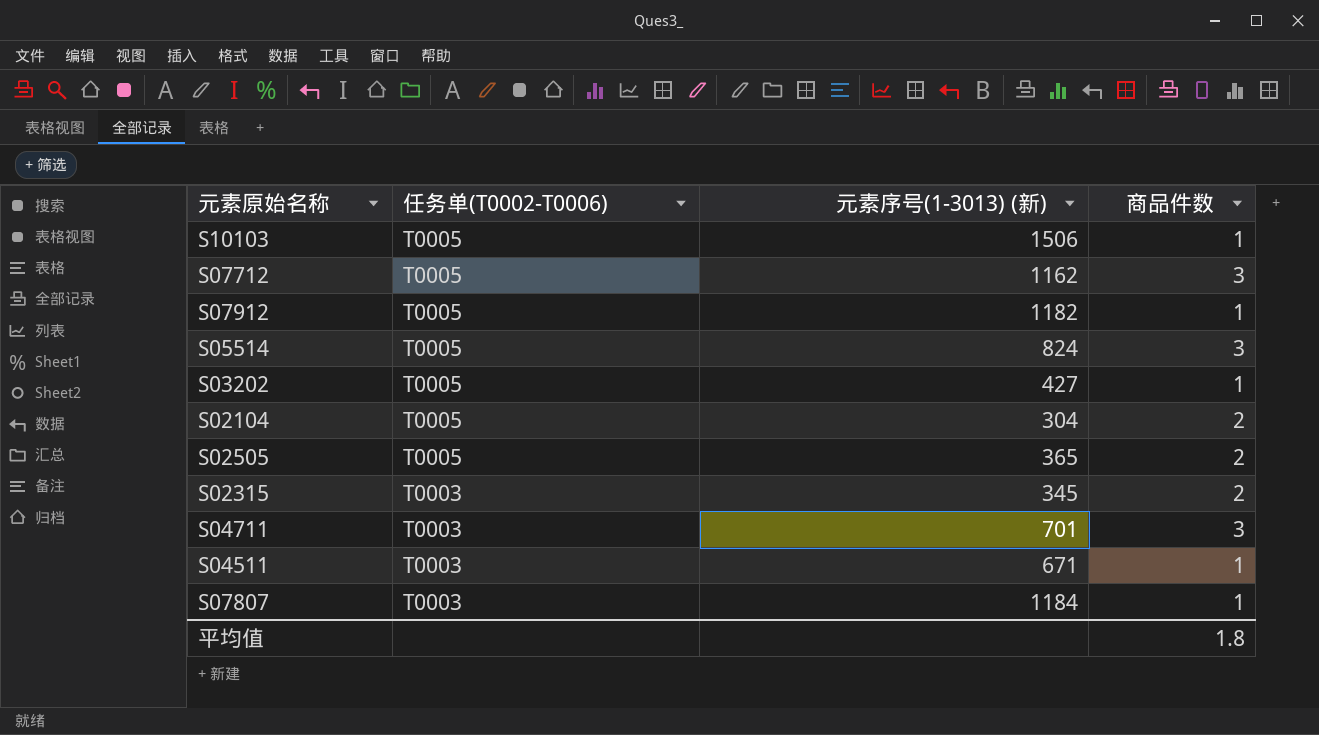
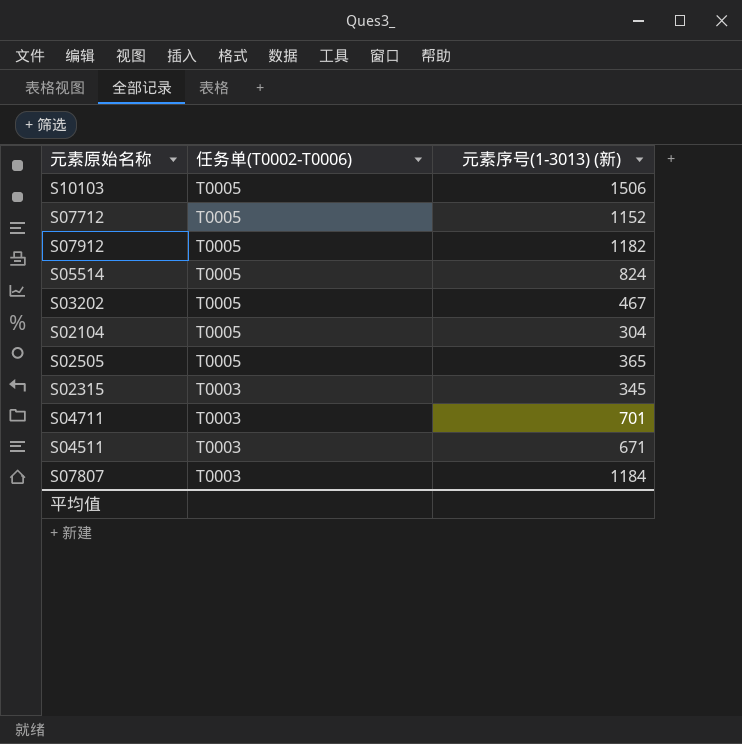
column 商品件数 | position: 4 -> none
S07712 | 元素序号(1-3013) (新): 1162 -> 1152
S03202 | 元素序号(1-3013) (新): 427 -> 467

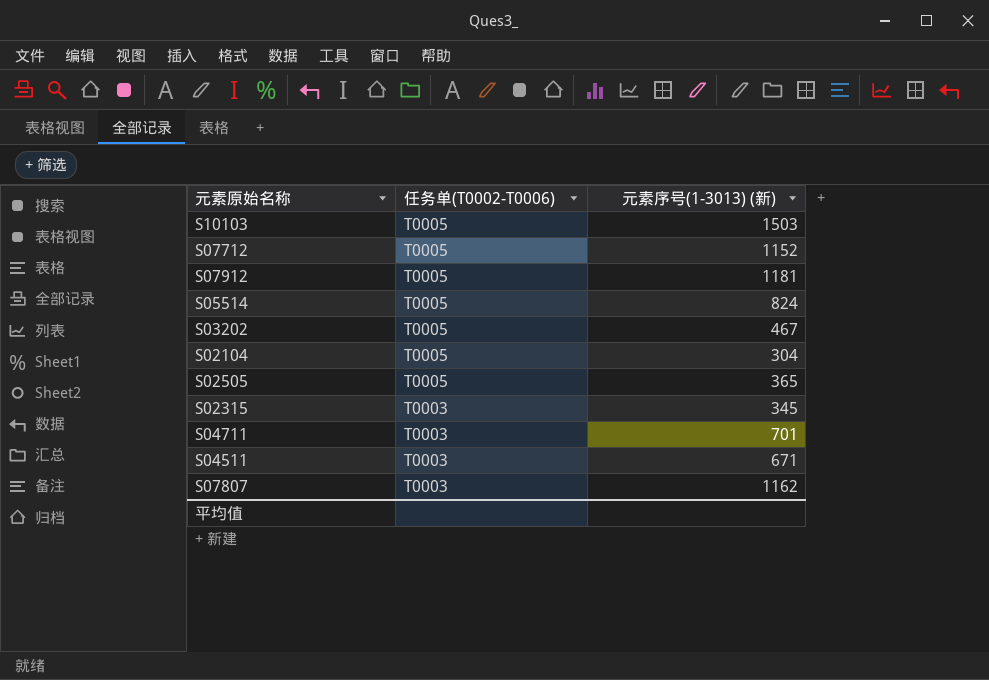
S10103 | 元素序号(1-3013) (新): 1506 -> 1503
S07912 | 元素序号(1-3013) (新): 1182 -> 1181
S07807 | 元素序号(1-3013) (新): 1184 -> 1162

